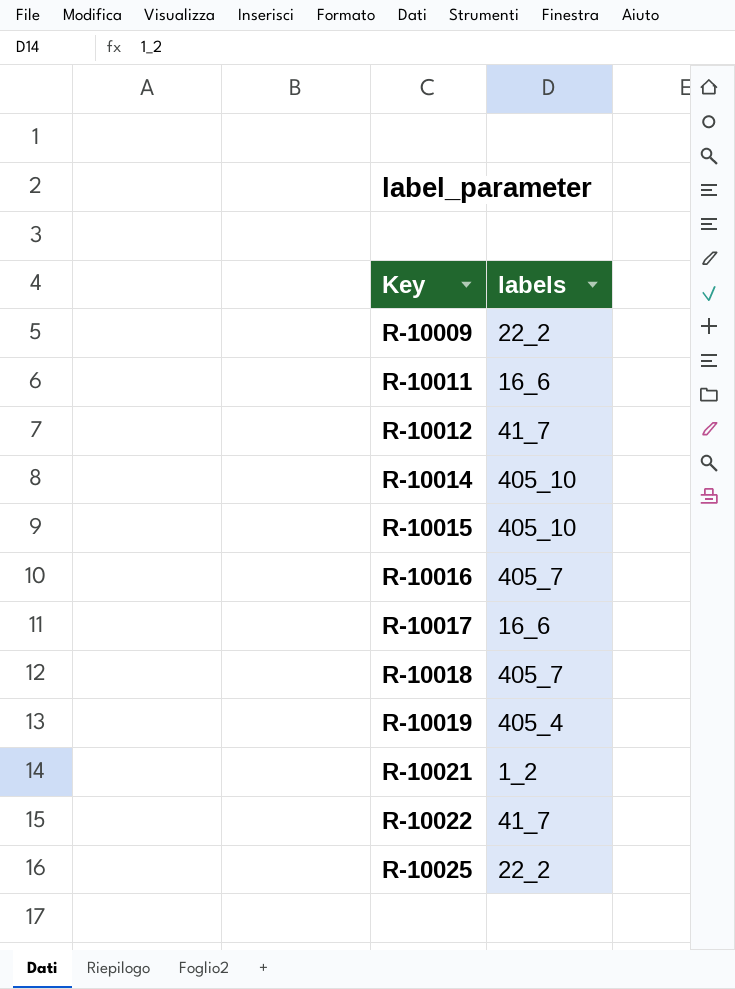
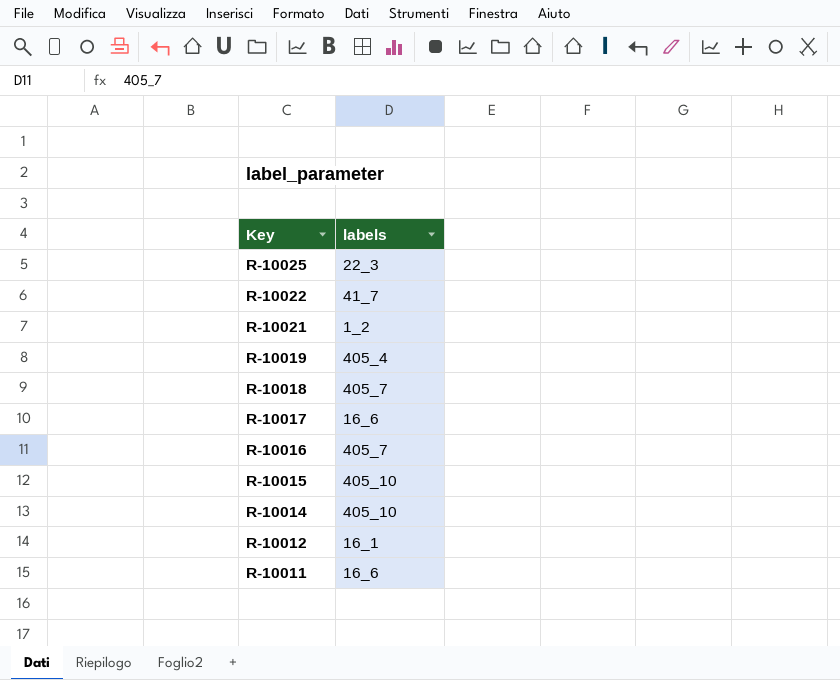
row order: Key ascending -> Key descending
row R-10009: 22_2 -> none
R-10025 | labels: 22_2 -> 22_3
R-10012 | labels: 41_7 -> 16_1

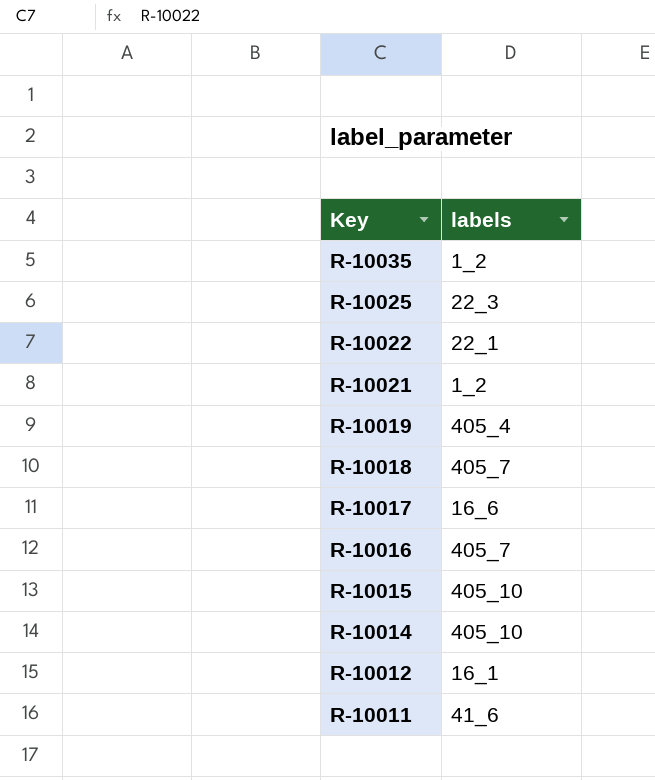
row R-10035: none -> 1_2
R-10022 | labels: 41_7 -> 22_1
R-10011 | labels: 16_6 -> 41_6

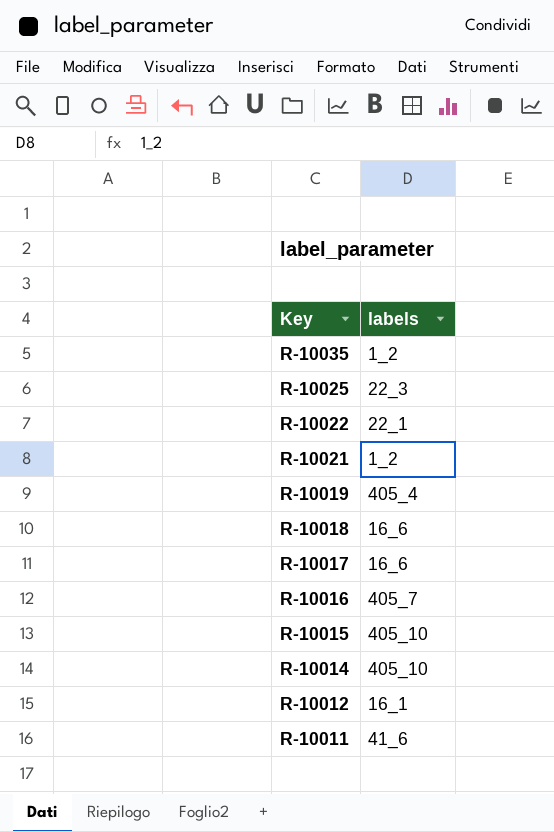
R-10018 | labels: 405_7 -> 16_6

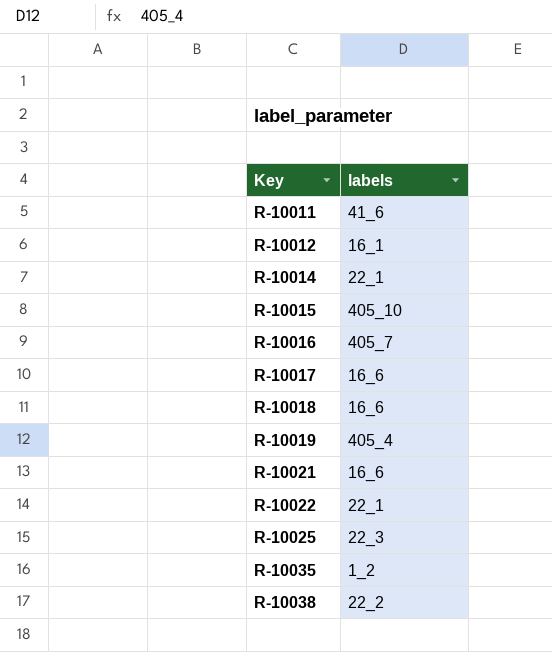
row order: Key descending -> Key ascending
R-10014 | labels: 405_10 -> 22_1
R-10021 | labels: 1_2 -> 16_6
row R-10038: none -> 22_2

